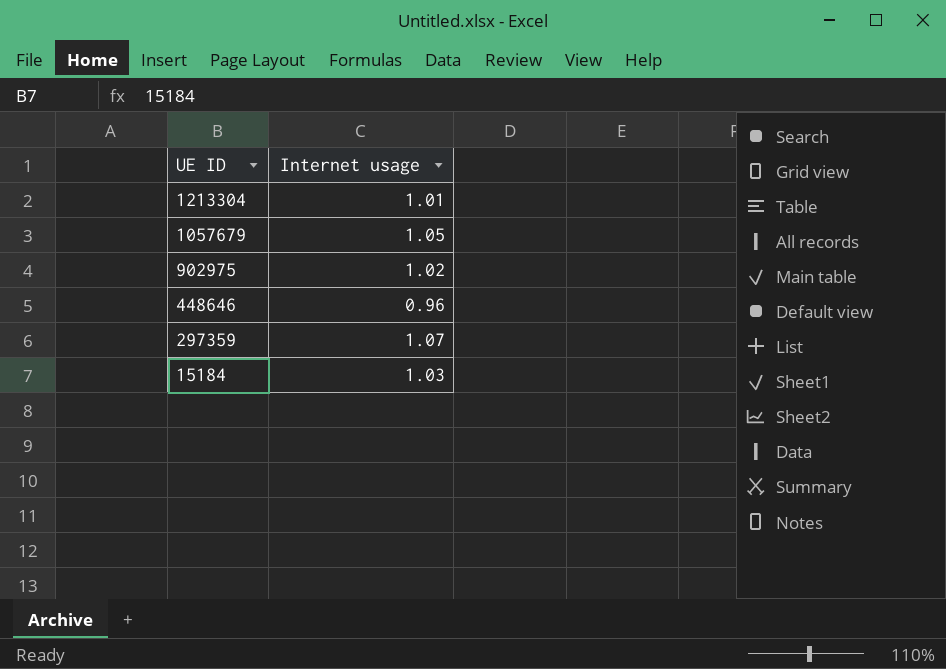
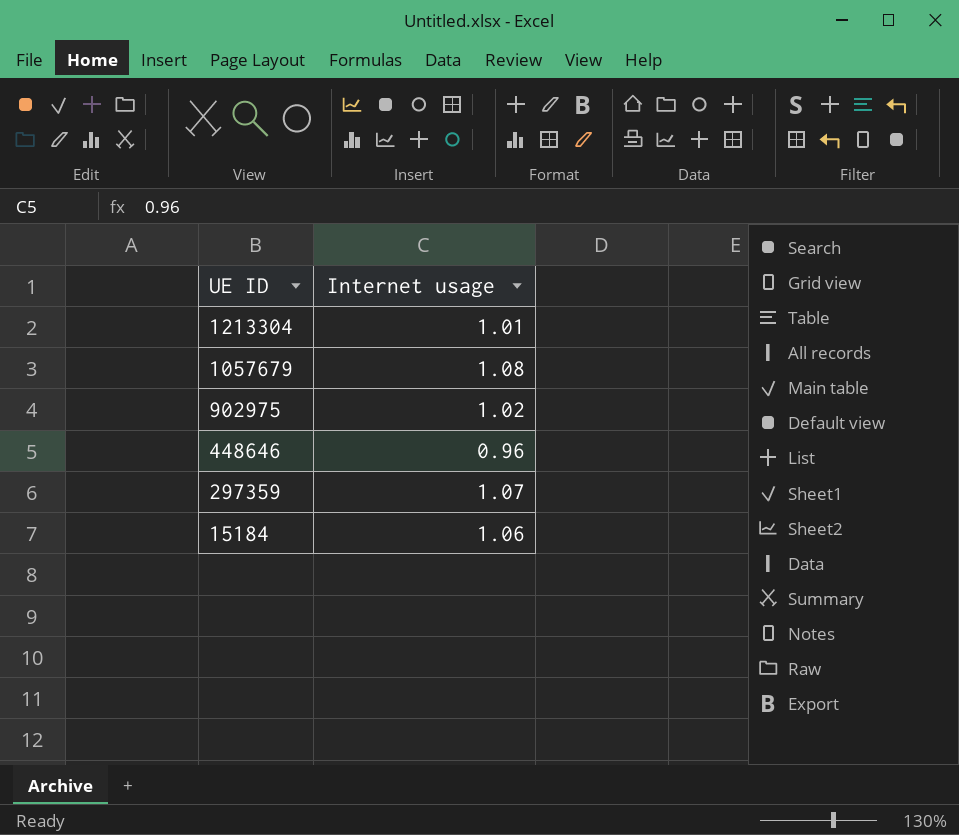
1057679 | Internet usage: 1.05 -> 1.08
15184 | Internet usage: 1.03 -> 1.06

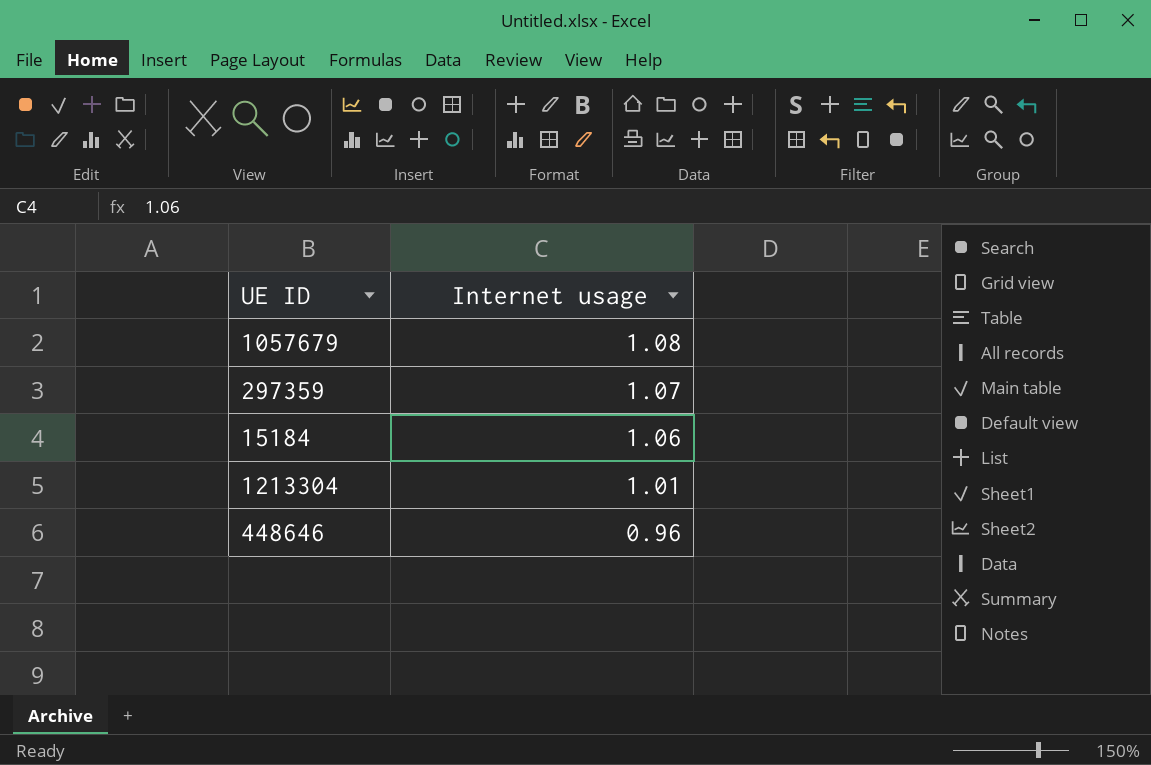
row order: UE ID descending -> Internet usage descending
row 902975: 1.02 -> none

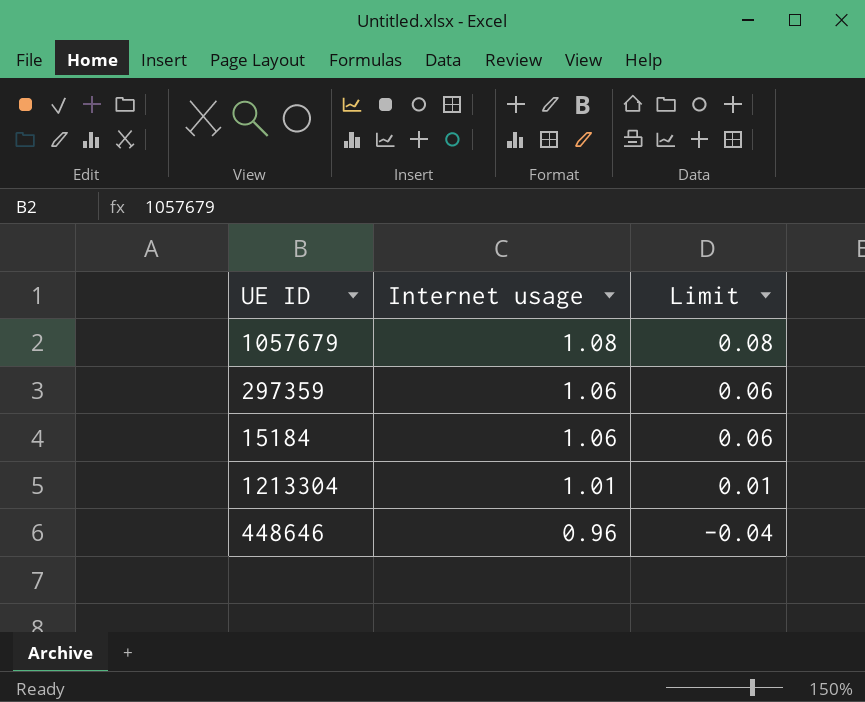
column Limit | formula: none -> [Internet usage] - 1
297359 | Internet usage: 1.07 -> 1.06

